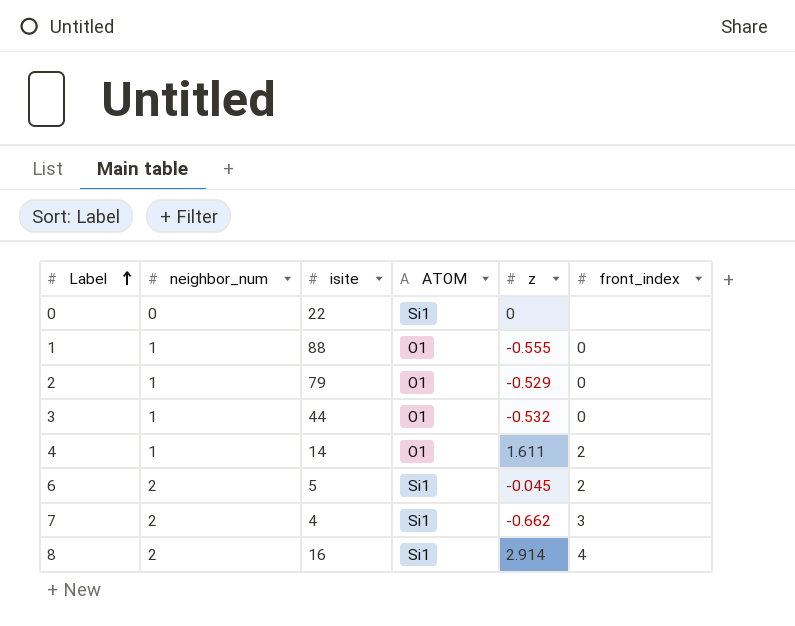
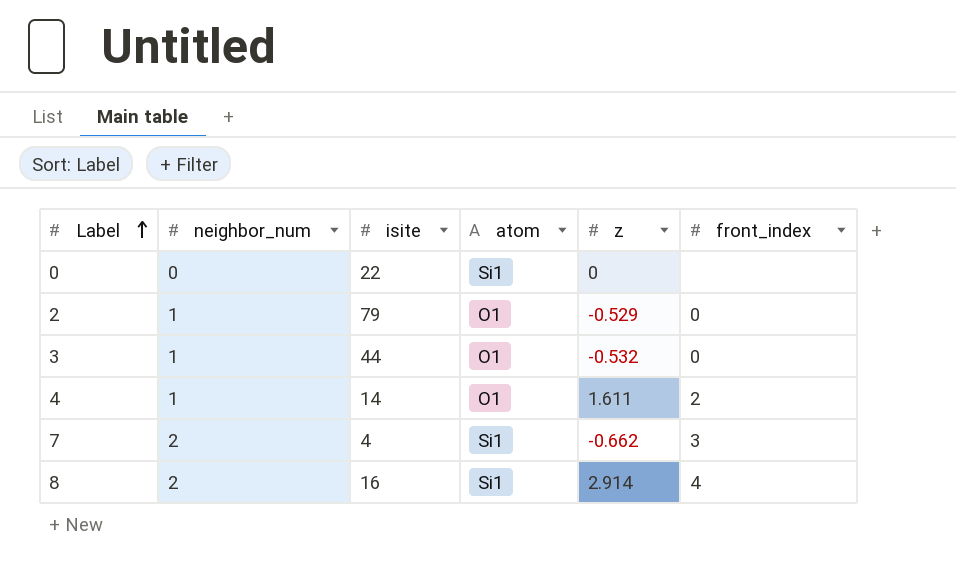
column name: ATOM -> atom
row 1: 1 | 88 | O1 | -0.555 | 0 -> none
row 6: 2 | 5 | Si1 | -0.045 | 2 -> none

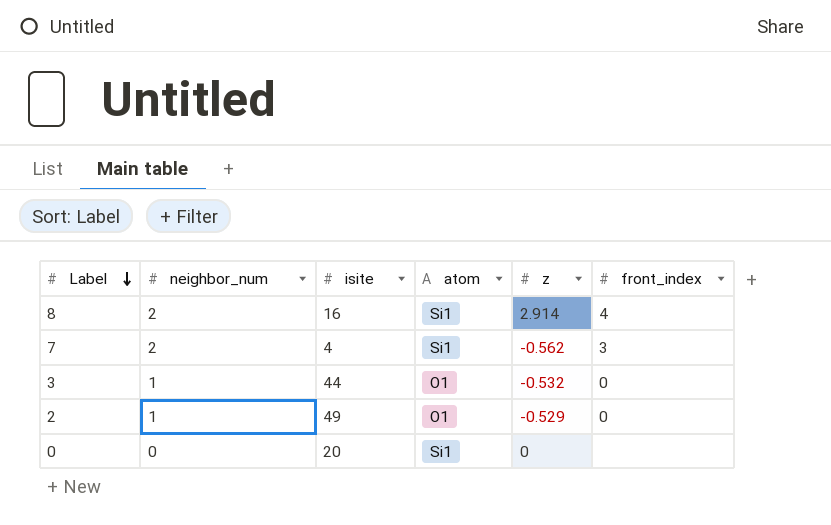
row order: Label ascending -> Label descending
row 4: 1 | 14 | O1 | 1.611 | 2 -> none
7 | z: -0.662 -> -0.562
2 | isite: 79 -> 49
0 | isite: 22 -> 20

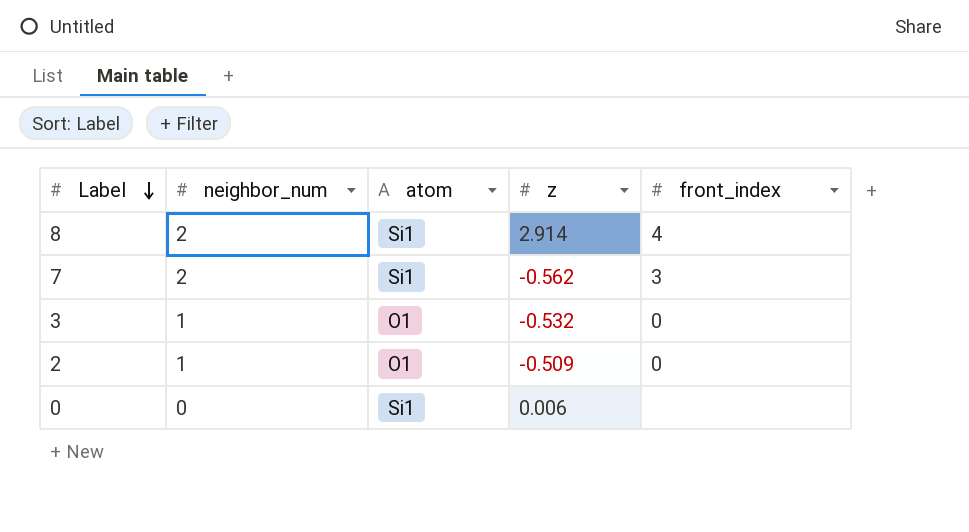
column isite | position: 3 -> none
2 | z: -0.529 -> -0.509
0 | z: 0 -> 0.006

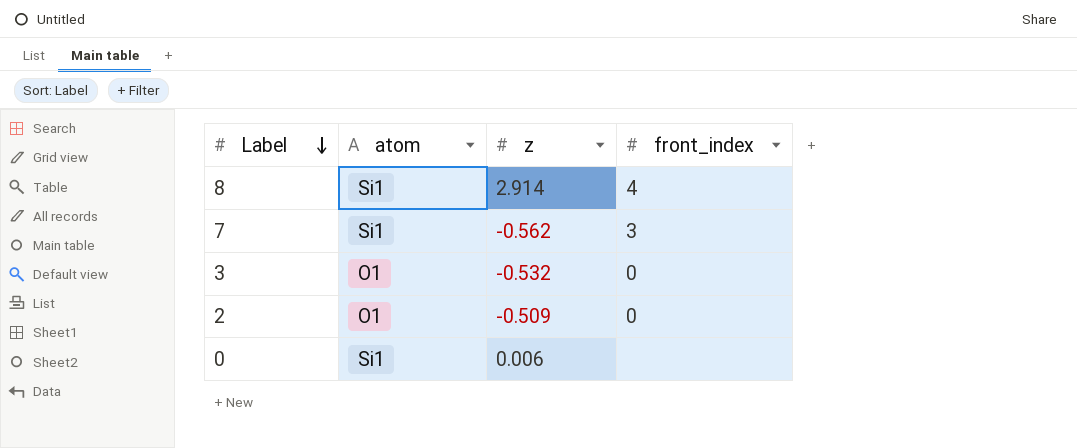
column neighbor_num | position: 2 -> none

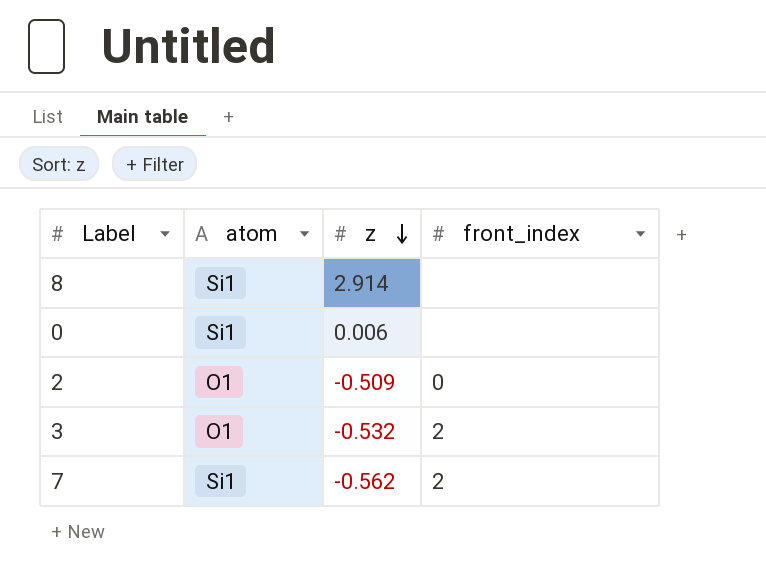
row order: Label descending -> z descending
8 | front_index: 4 -> none
3 | front_index: 0 -> 2
7 | front_index: 3 -> 2

